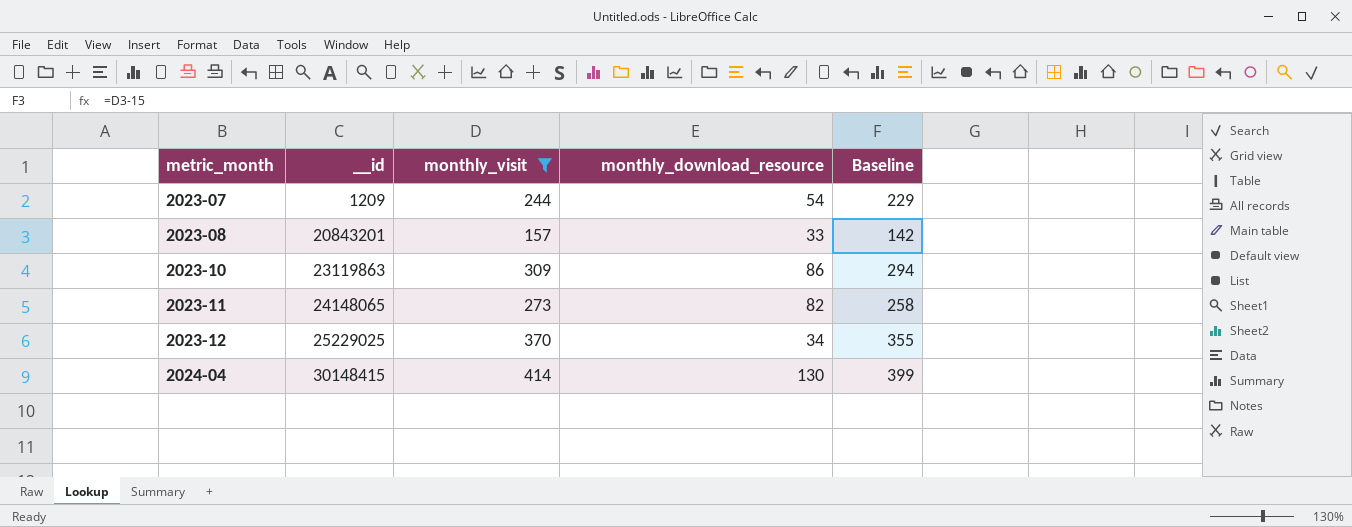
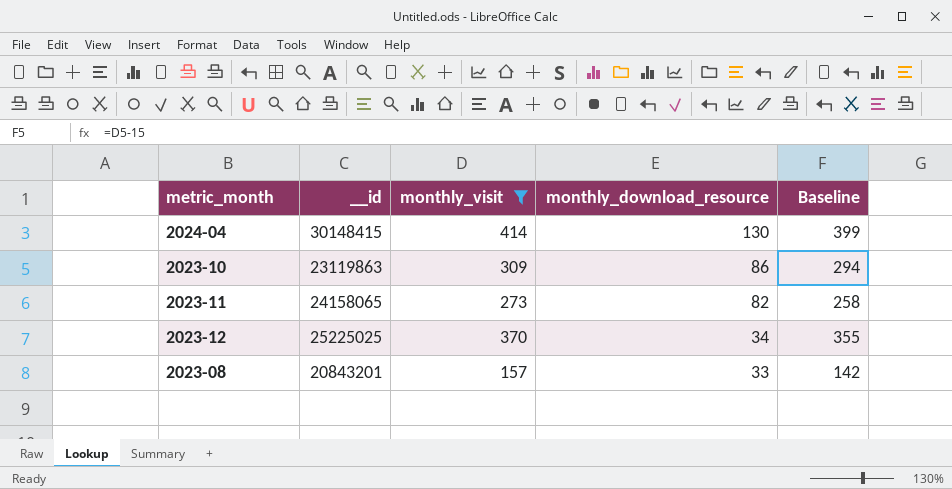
row order: metric_month ascending -> monthly_download_resource descending
row 2023-07: 1209 | 244 | 54 | 229 -> none
2023-11 | __id: 24148065 -> 24158065
2023-12 | __id: 25229025 -> 25225025

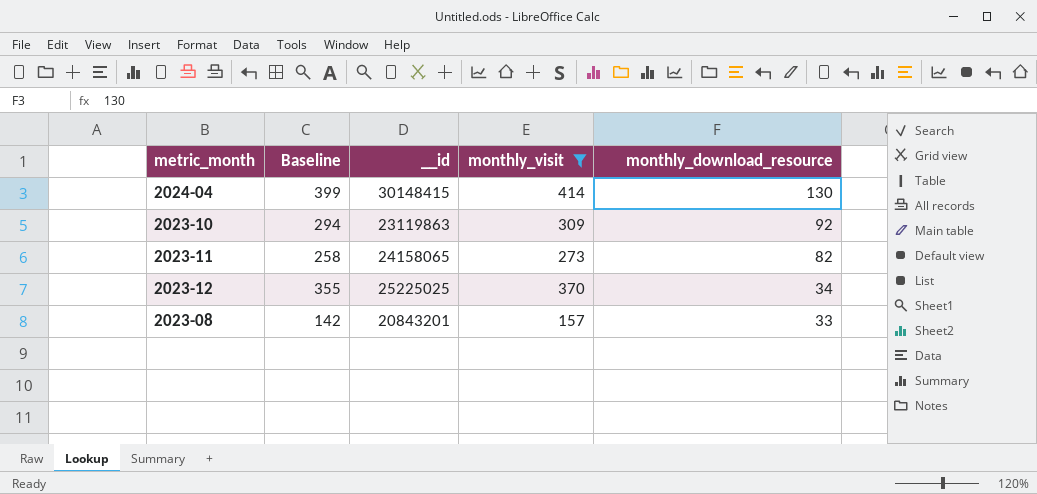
column Baseline | position: 5 -> 2
2023-10 | monthly_download_resource: 86 -> 92

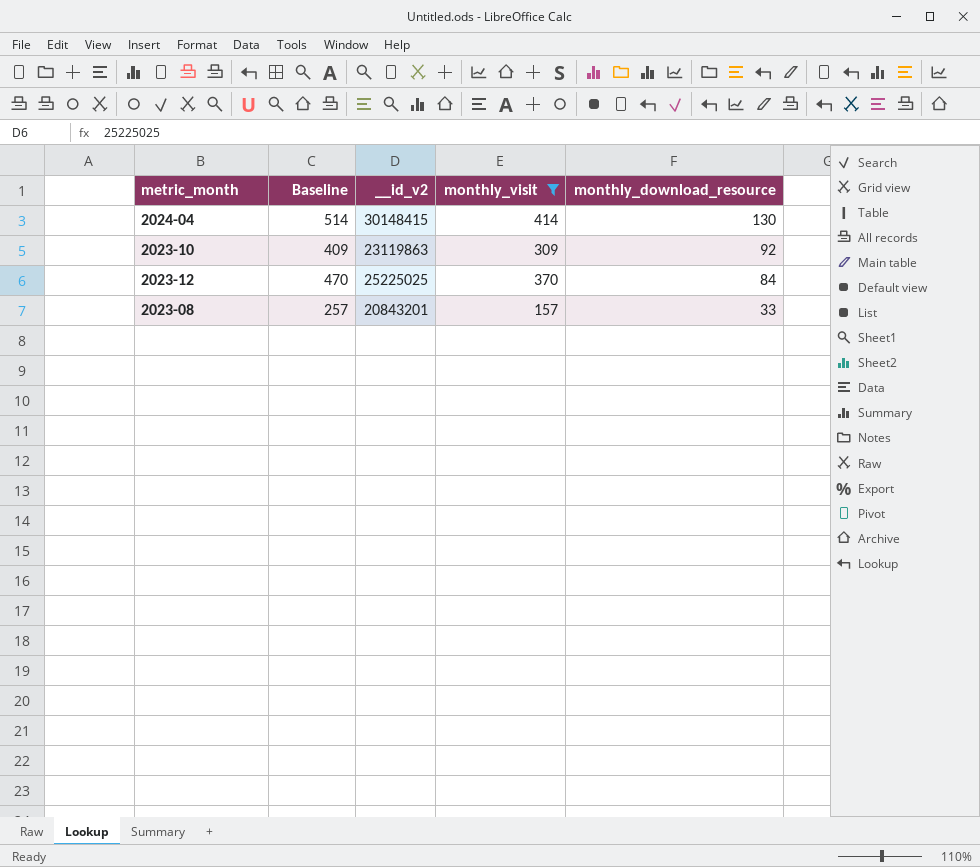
column Baseline | formula: [monthly_visit] - 15 -> [monthly_visit] + 100
column name: __id -> __id_v2
row 2023-11: 258 | 24158065 | 273 | 82 -> none
2023-12 | monthly_download_resource: 34 -> 84

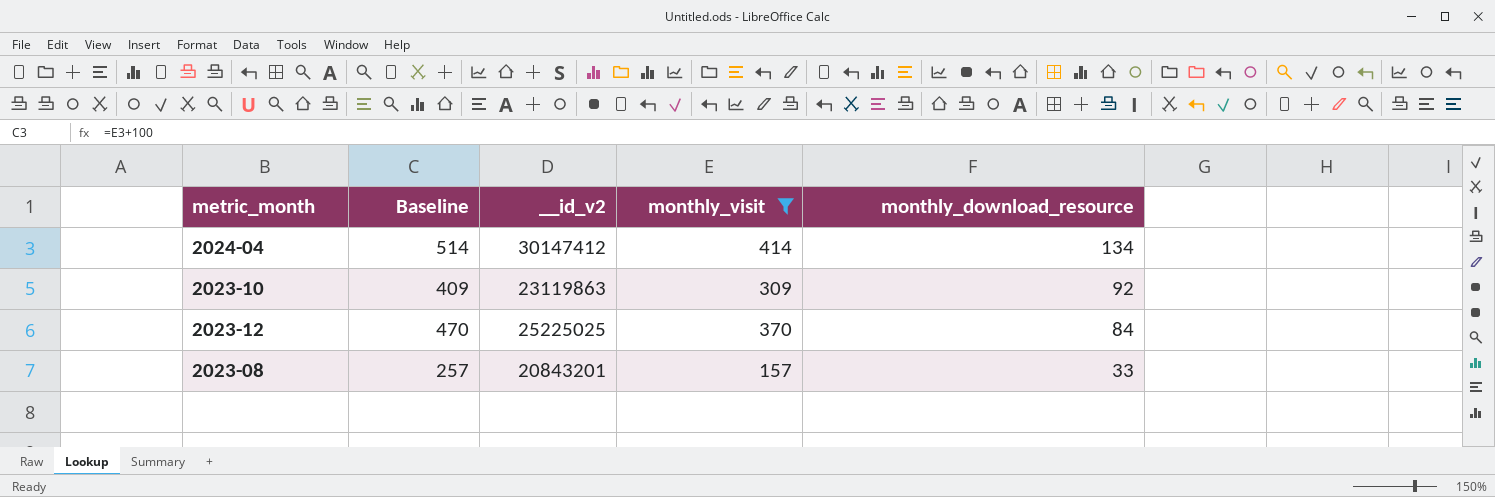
2024-04 | __id_v2: 30148415 -> 30147412
2024-04 | monthly_download_resource: 130 -> 134

